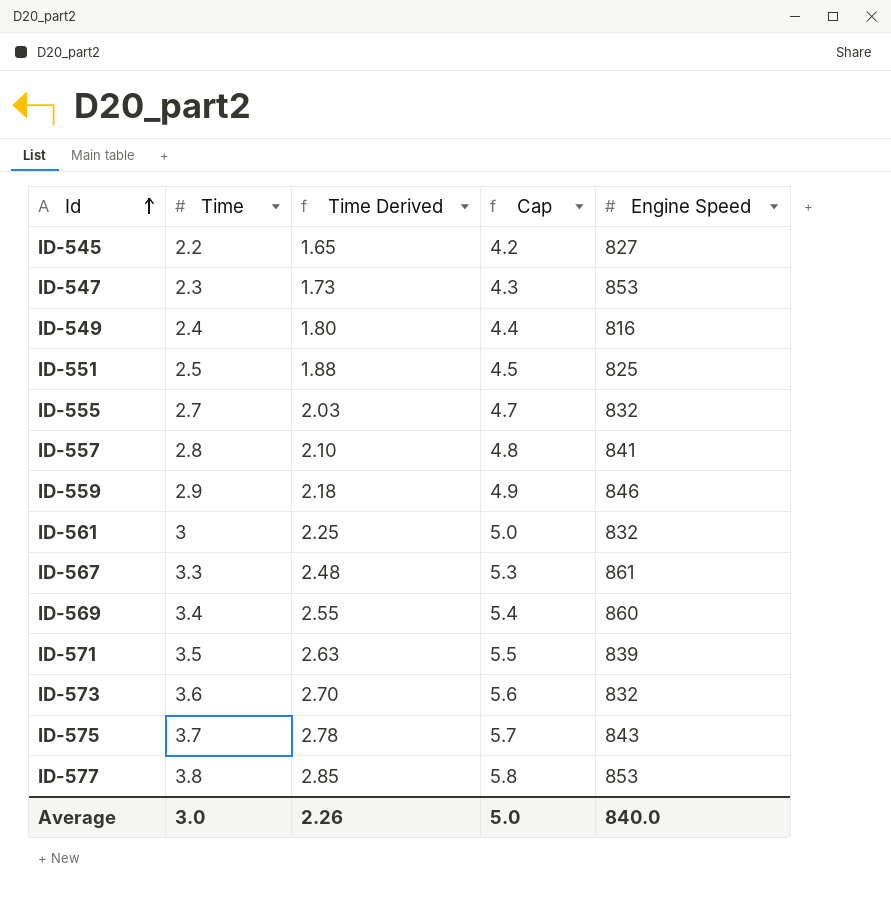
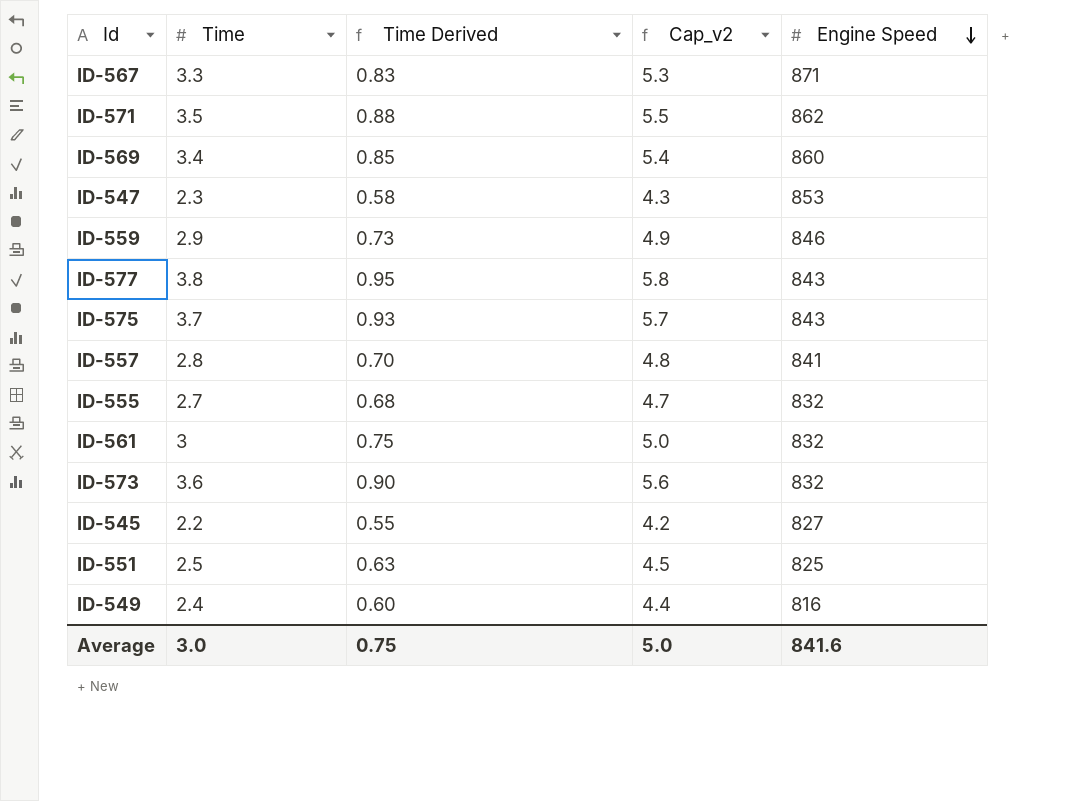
row order: Id ascending -> Engine Speed descending
column Time Derived | formula: [Time] * 0.75 -> [Time] * 0.25
column name: Cap -> Cap_v2
ID-567 | Engine Speed: 861 -> 871
ID-571 | Engine Speed: 839 -> 862
ID-577 | Engine Speed: 853 -> 843
Average | Time Derived: 2.26 -> 0.75
Average | Engine Speed: 840.0 -> 841.6

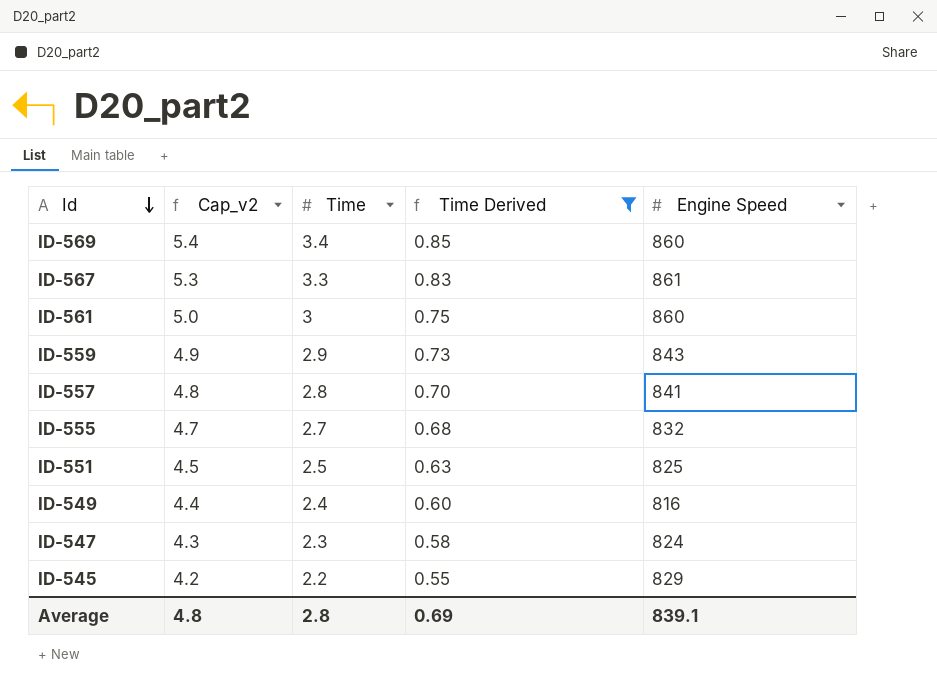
filter: none -> Time Derived <= 0.85
row order: Engine Speed descending -> Id descending
column Cap_v2 | position: 4 -> 2
ID-567 | Engine Speed: 871 -> 861
ID-561 | Engine Speed: 832 -> 860
ID-559 | Engine Speed: 846 -> 843
ID-547 | Engine Speed: 853 -> 824
ID-545 | Engine Speed: 827 -> 829
Average | Cap_v2: 5.0 -> 4.8
Average | Time: 3.0 -> 2.8
Average | Time Derived: 0.75 -> 0.69
Average | Engine Speed: 841.6 -> 839.1

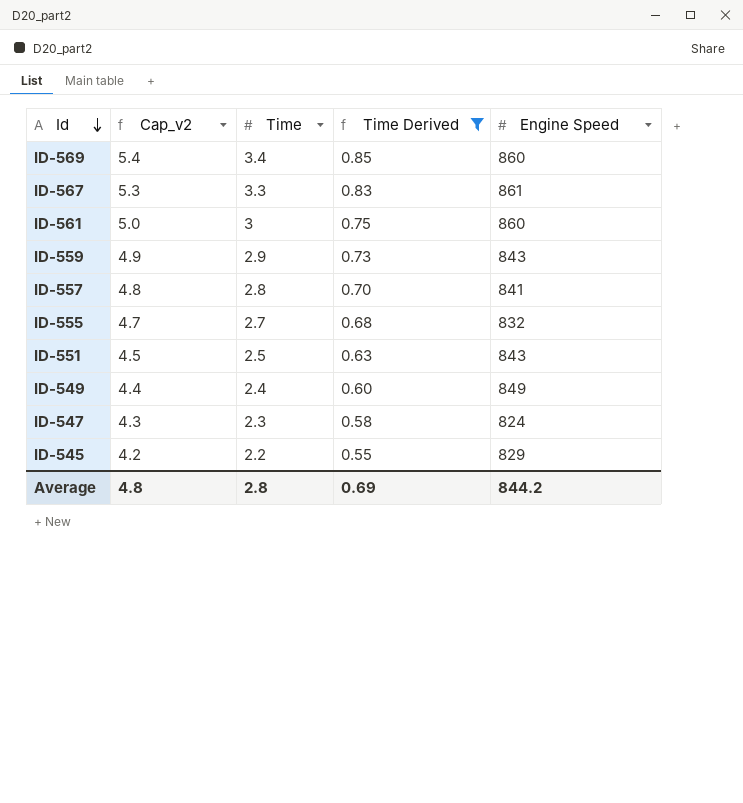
ID-551 | Engine Speed: 825 -> 843
ID-549 | Engine Speed: 816 -> 849
Average | Engine Speed: 839.1 -> 844.2

